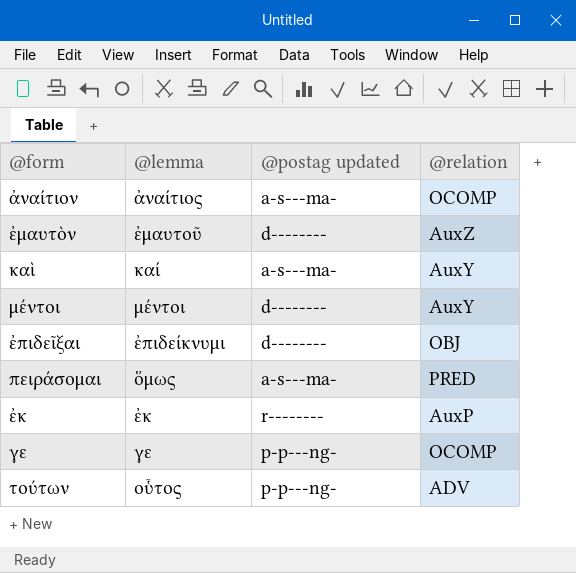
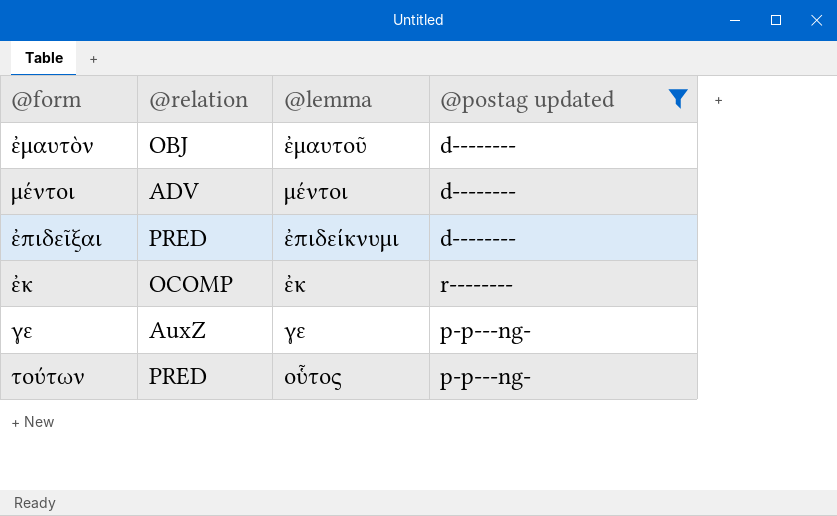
filter: none -> @postag updated != a-s---ma-
column @relation | position: 4 -> 2
ἐμαυτὸν | @relation: AuxZ -> OBJ
μέντοι | @relation: AuxY -> ADV
ἐπιδεῖξαι | @relation: OBJ -> PRED
ἐκ | @relation: AuxP -> OCOMP
γε | @relation: OCOMP -> AuxZ
τούτων | @relation: ADV -> PRED

